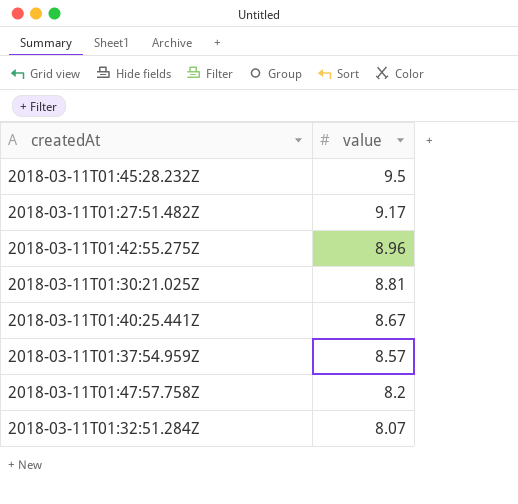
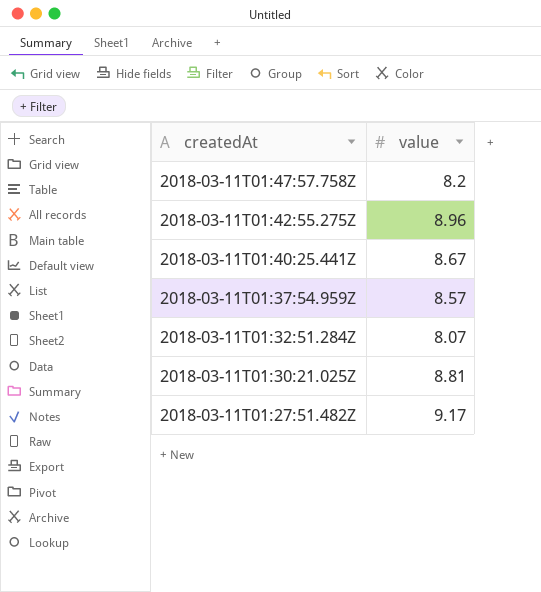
row order: value descending -> createdAt descending
row 2018-03-11T01:45:28.232Z: 9.5 -> none

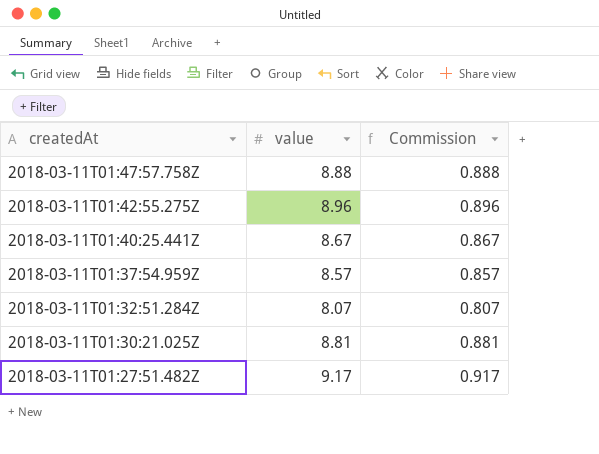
column Commission | formula: none -> [value] * 0.1
2018-03-11T01:47:57.758Z | value: 8.2 -> 8.88

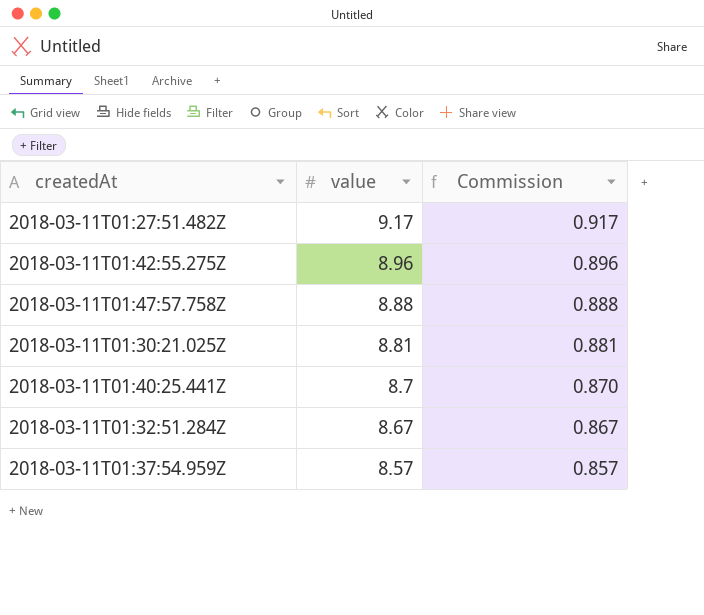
row order: createdAt descending -> value descending
2018-03-11T01:40:25.441Z | value: 8.67 -> 8.7
2018-03-11T01:40:25.441Z | Commission: 0.867 -> 0.870
2018-03-11T01:32:51.284Z | value: 8.07 -> 8.67
2018-03-11T01:32:51.284Z | Commission: 0.807 -> 0.867

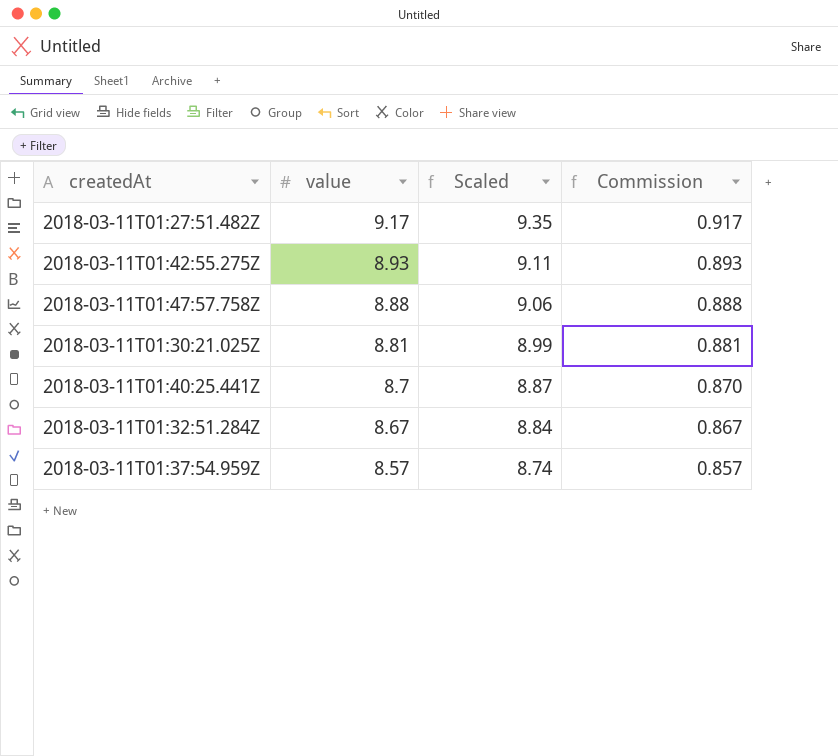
column Scaled | formula: none -> [value] * 1.02
2018-03-11T01:42:55.275Z | value: 8.96 -> 8.93
2018-03-11T01:42:55.275Z | Commission: 0.896 -> 0.893

